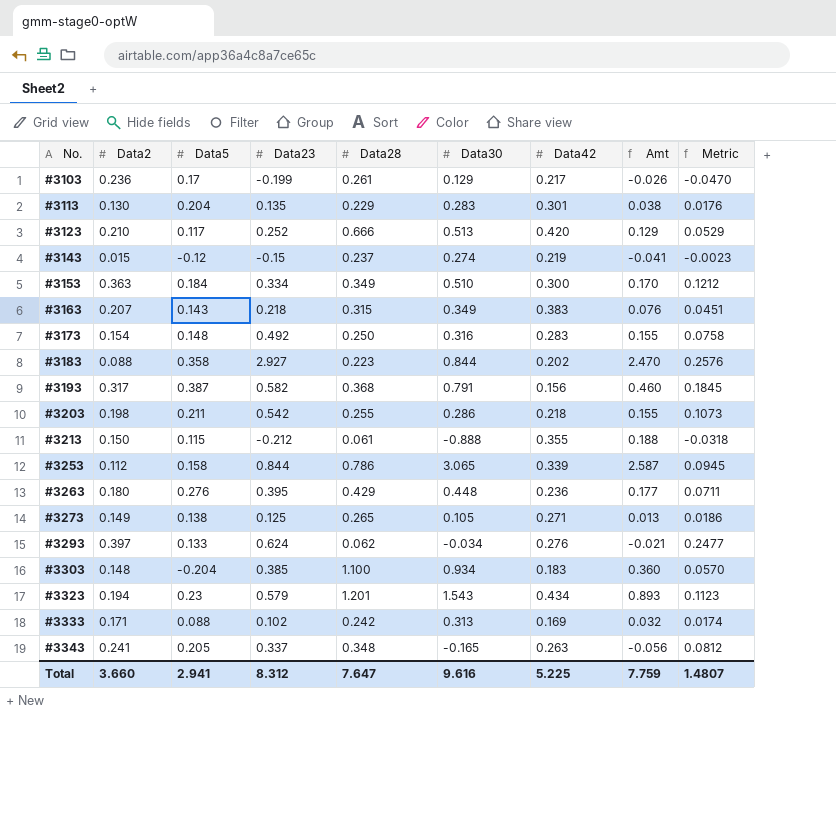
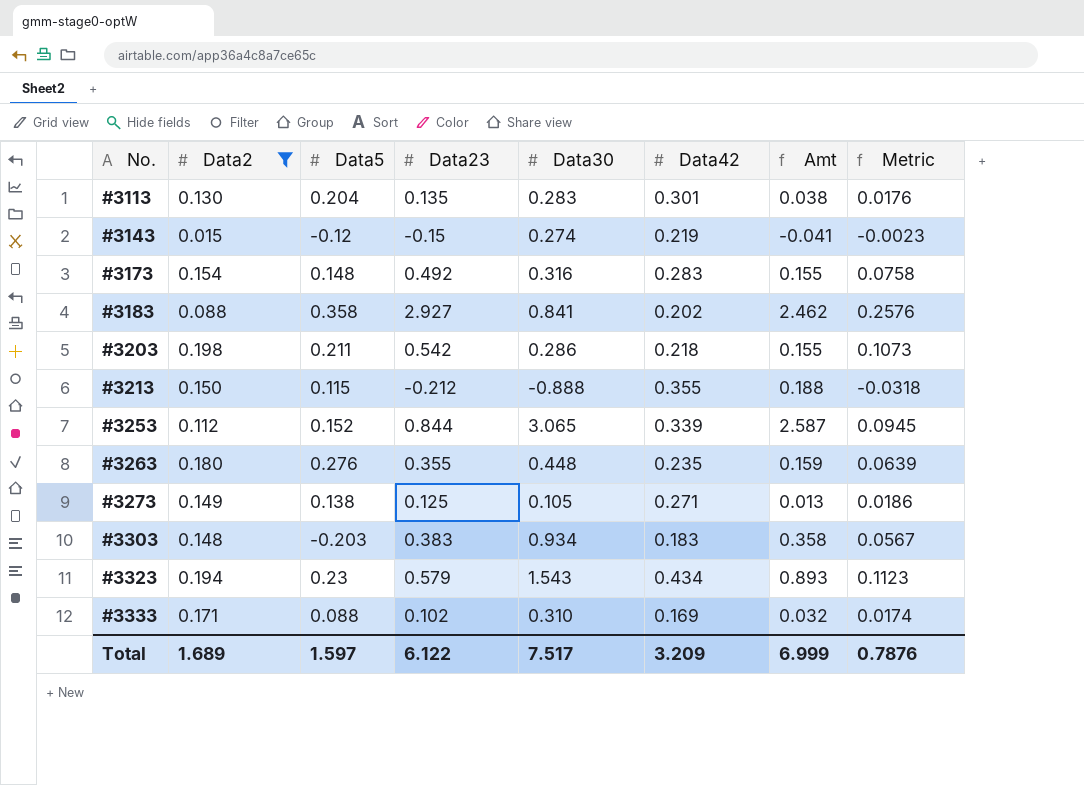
filter: none -> Data2 <= 0.198
column Data28 | position: 5 -> none
#3183 | Data30: 0.844 -> 0.841
#3183 | Amt: 2.470 -> 2.462
#3253 | Data5: 0.158 -> 0.152
#3263 | Data23: 0.395 -> 0.355
#3263 | Data42: 0.236 -> 0.235
#3263 | Amt: 0.177 -> 0.159
#3263 | Metric: 0.0711 -> 0.0639
#3303 | Data5: -0.204 -> -0.203
#3303 | Data23: 0.385 -> 0.383
#3303 | Amt: 0.360 -> 0.358
#3303 | Metric: 0.0570 -> 0.0567
#3333 | Data30: 0.313 -> 0.310
Total | Data2: 3.660 -> 1.689
Total | Data5: 2.941 -> 1.597
Total | Data23: 8.312 -> 6.122
Total | Data30: 9.616 -> 7.517
Total | Data42: 5.225 -> 3.209
Total | Amt: 7.759 -> 6.999
Total | Metric: 1.4807 -> 0.7876

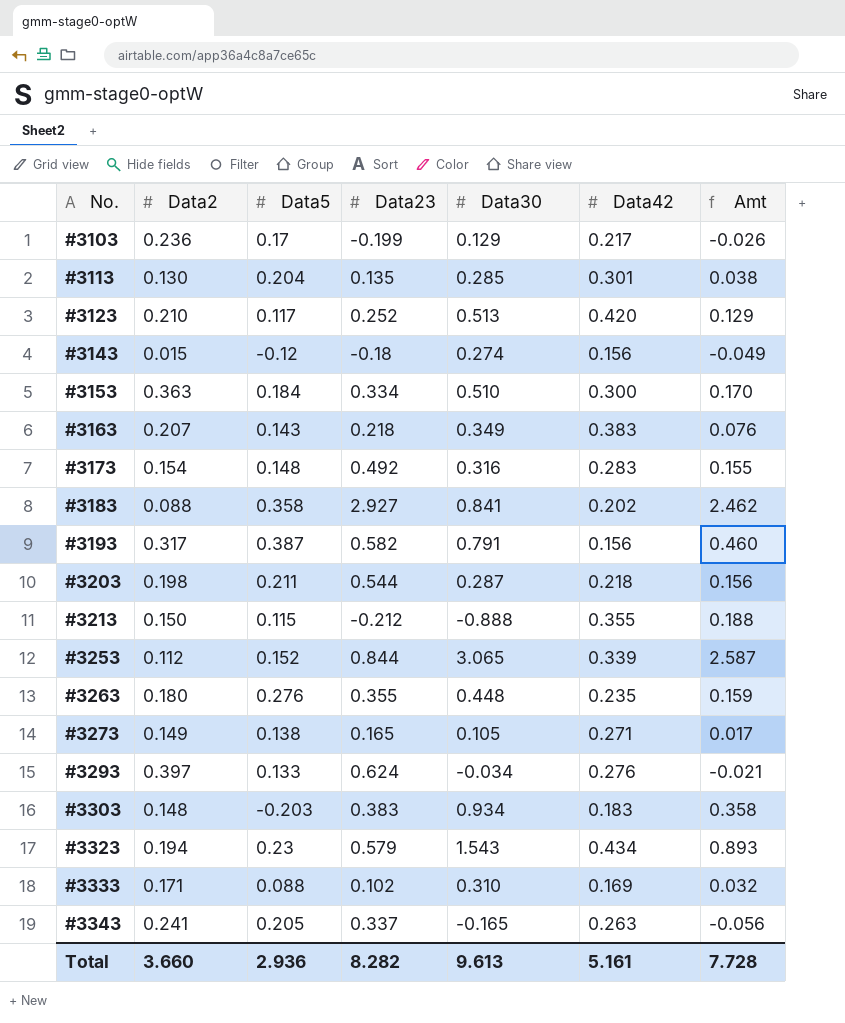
filter: Data2 <= 0.198 -> none
column Metric | formula: [Data2] * [Data23] -> none
#3113 | Data30: 0.283 -> 0.285
#3143 | Data23: -0.15 -> -0.18
#3143 | Data42: 0.219 -> 0.156
#3143 | Amt: -0.041 -> -0.049
#3203 | Data23: 0.542 -> 0.544
#3203 | Data30: 0.286 -> 0.287
#3203 | Amt: 0.155 -> 0.156
#3273 | Data23: 0.125 -> 0.165
#3273 | Amt: 0.013 -> 0.017
Total | Data2: 1.689 -> 3.660
Total | Data5: 1.597 -> 2.936
Total | Data23: 6.122 -> 8.282
Total | Data30: 7.517 -> 9.613
Total | Data42: 3.209 -> 5.161
Total | Amt: 6.999 -> 7.728

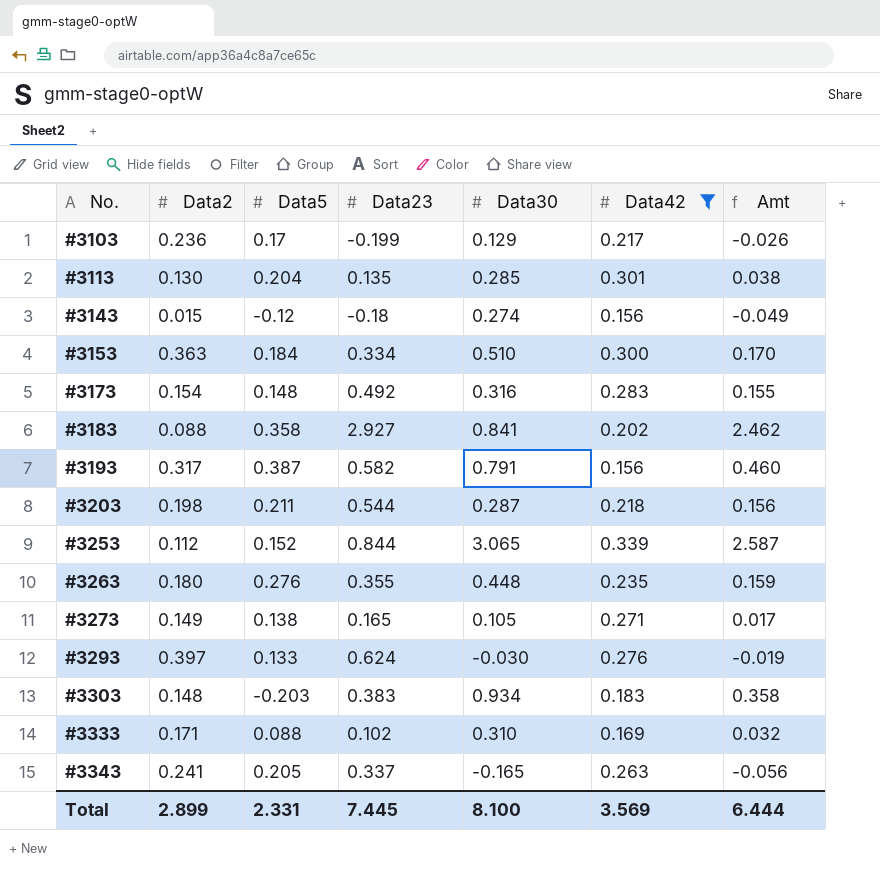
filter: none -> Data42 <= 0.339
#3293 | Data30: -0.034 -> -0.030
#3293 | Amt: -0.021 -> -0.019
Total | Data2: 3.660 -> 2.899
Total | Data5: 2.936 -> 2.331
Total | Data23: 8.282 -> 7.445
Total | Data30: 9.613 -> 8.100
Total | Data42: 5.161 -> 3.569
Total | Amt: 7.728 -> 6.444

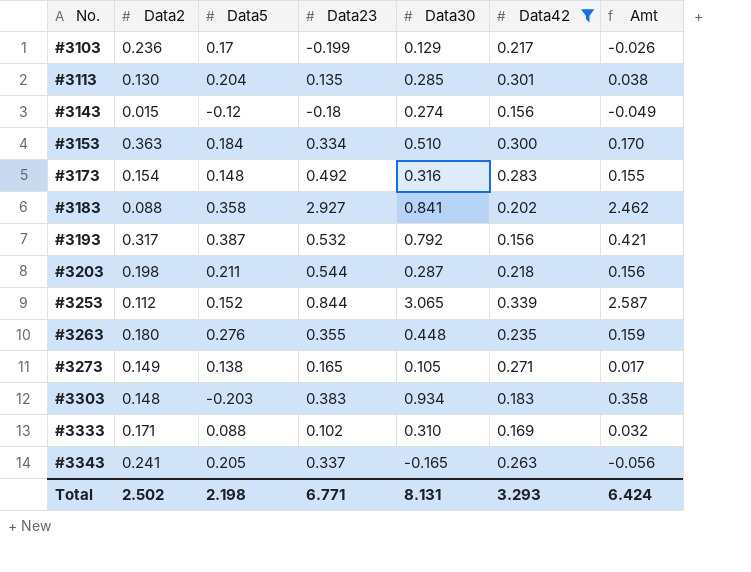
row #3293: 0.397 | 0.133 | 0.624 | -0.030 | 0.276 | -0.019 -> none
#3193 | Data23: 0.582 -> 0.532
#3193 | Data30: 0.791 -> 0.792
#3193 | Amt: 0.460 -> 0.421
Total | Data2: 2.899 -> 2.502
Total | Data5: 2.331 -> 2.198
Total | Data23: 7.445 -> 6.771
Total | Data30: 8.100 -> 8.131
Total | Data42: 3.569 -> 3.293
Total | Amt: 6.444 -> 6.424

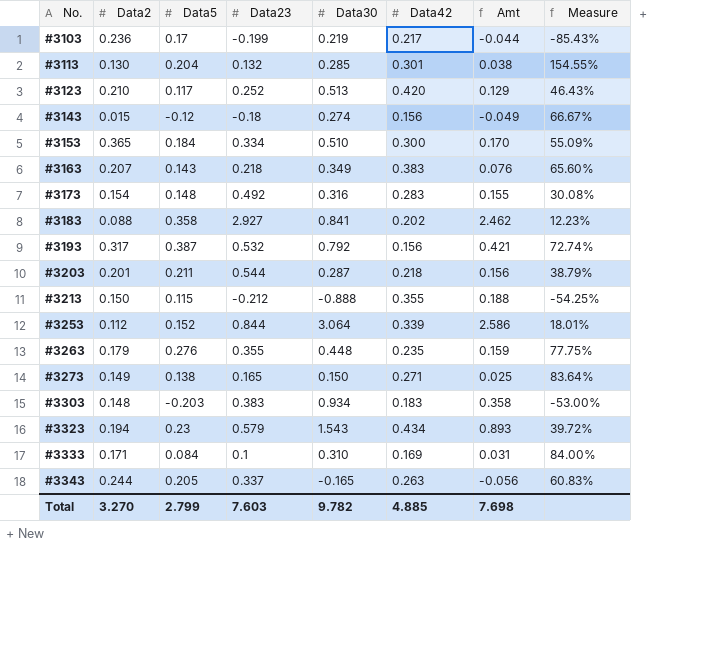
filter: Data42 <= 0.339 -> none
column Measure | formula: none -> [Data5] / [Data23]
#3103 | Data30: 0.129 -> 0.219
#3103 | Amt: -0.026 -> -0.044
#3113 | Data23: 0.135 -> 0.132
#3153 | Data2: 0.363 -> 0.365
#3203 | Data2: 0.198 -> 0.201
#3253 | Data30: 3.065 -> 3.064
#3253 | Amt: 2.587 -> 2.586
#3263 | Data2: 0.180 -> 0.179
#3273 | Data30: 0.105 -> 0.150
#3273 | Amt: 0.017 -> 0.025
#3333 | Data5: 0.088 -> 0.084
#3333 | Data23: 0.102 -> 0.1
#3333 | Amt: 0.032 -> 0.031
#3343 | Data2: 0.241 -> 0.244
Total | Data2: 2.502 -> 3.270
Total | Data5: 2.198 -> 2.799
Total | Data23: 6.771 -> 7.603
Total | Data30: 8.131 -> 9.782
Total | Data42: 3.293 -> 4.885
Total | Amt: 6.424 -> 7.698

